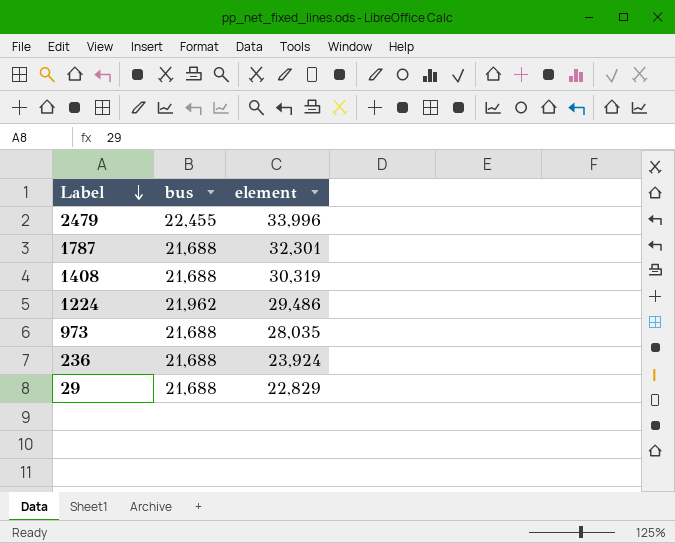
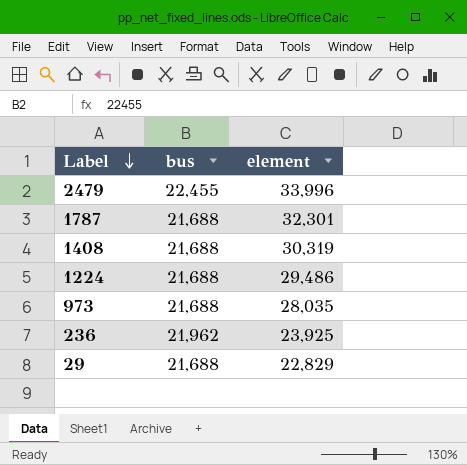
1224 | bus: 21,962 -> 21,688
236 | bus: 21,688 -> 21,962
236 | element: 23,924 -> 23,925

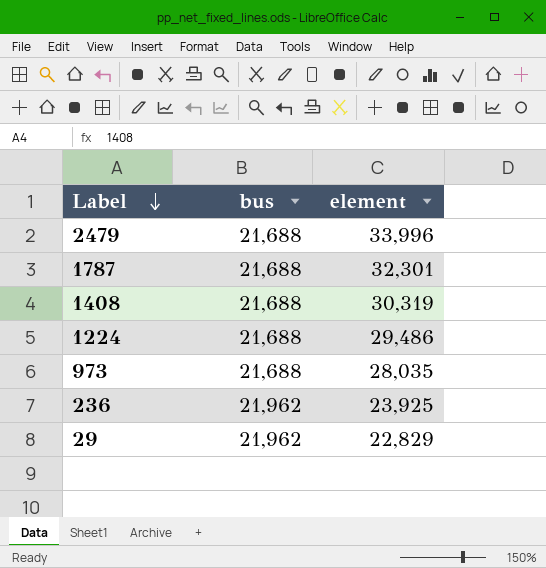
2479 | bus: 22,455 -> 21,688
29 | bus: 21,688 -> 21,962

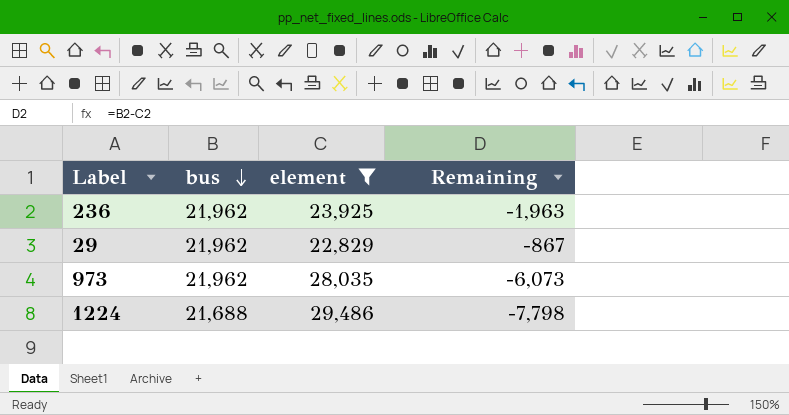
filter: none -> element <= 29,486
row order: Label descending -> bus descending
column Remaining | formula: none -> [bus] - [element]
973 | bus: 21,688 -> 21,962

